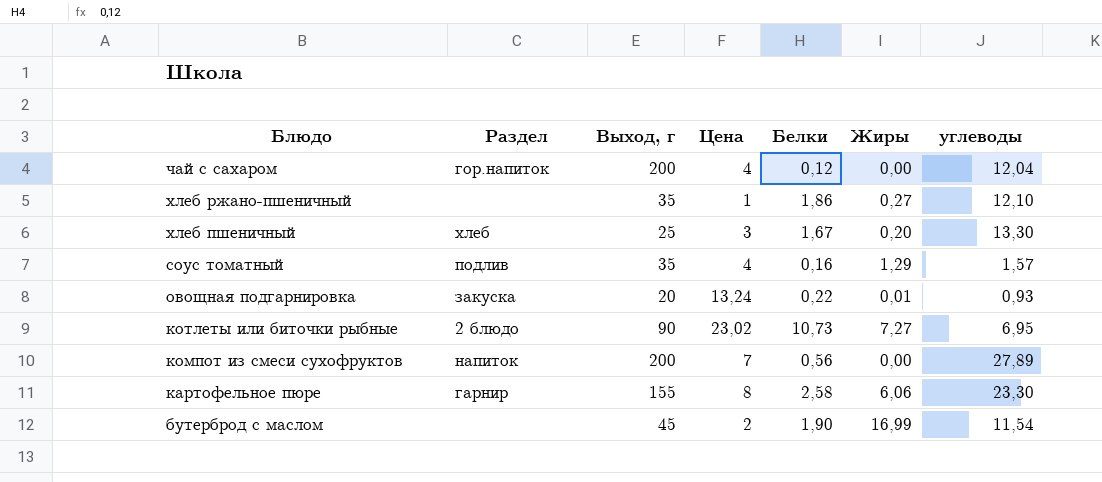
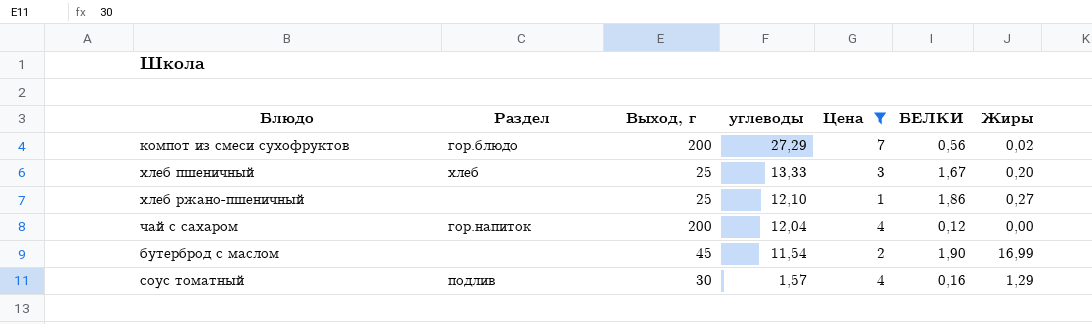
filter: none -> Цена <= 7
row order: Блюдо descending -> углеводы descending
column углеводы | position: 7 -> 4
column name: Белки -> БЕЛКИ
компот из смеси сухофруктов | Раздел: напиток -> гор.блюдо
компот из смеси сухофруктов | углеводы: 27,89 -> 27,29
компот из смеси сухофруктов | Жиры: 0,00 -> 0,02
хлеб пшеничный | углеводы: 13,30 -> 13,33
хлеб ржано-пшеничный | Выход, г: 35 -> 25
соус томатный | Выход, г: 35 -> 30

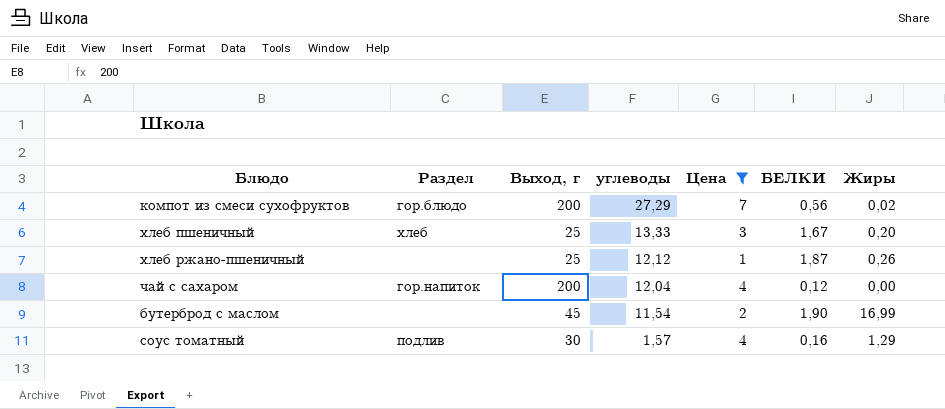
хлеб ржано-пшеничный | углеводы: 12,10 -> 12,12
хлеб ржано-пшеничный | БЕЛКИ: 1,86 -> 1,87
хлеб ржано-пшеничный | Жиры: 0,27 -> 0,26

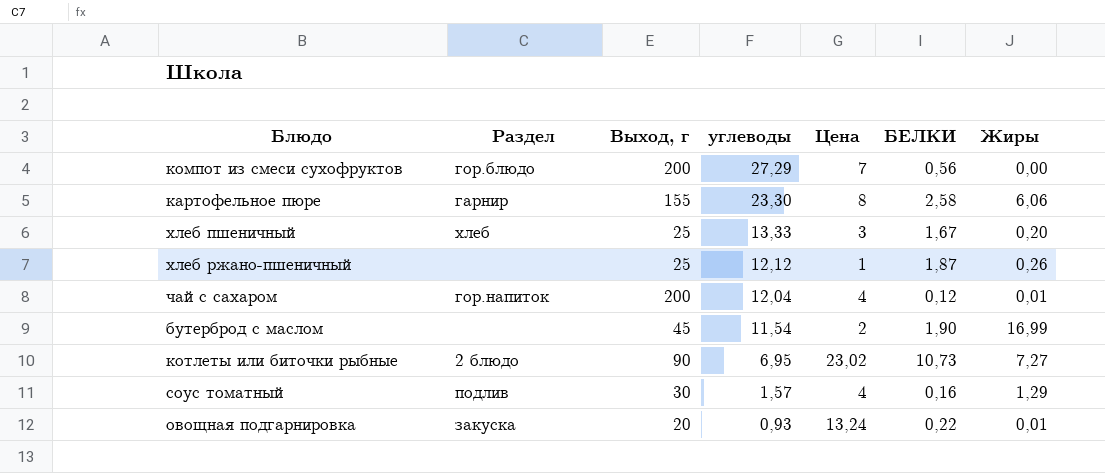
filter: Цена <= 7 -> none
компот из смеси сухофруктов | Жиры: 0,02 -> 0,00
чай с сахаром | Жиры: 0,00 -> 0,01

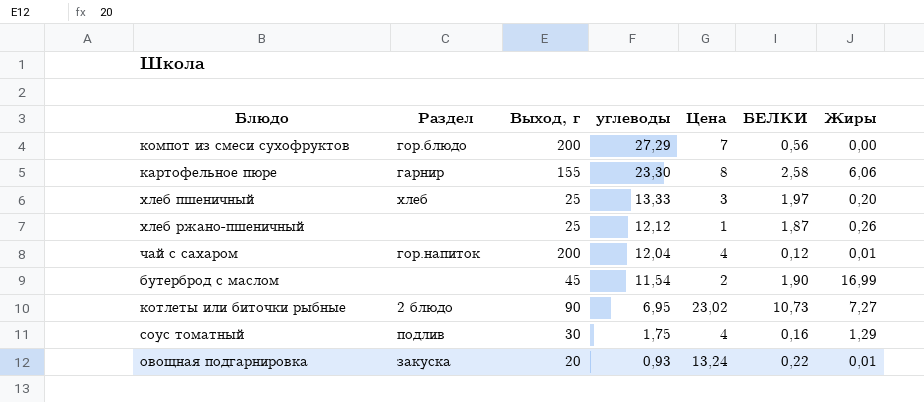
хлеб пшеничный | БЕЛКИ: 1,67 -> 1,97
соус томатный | углеводы: 1,57 -> 1,75

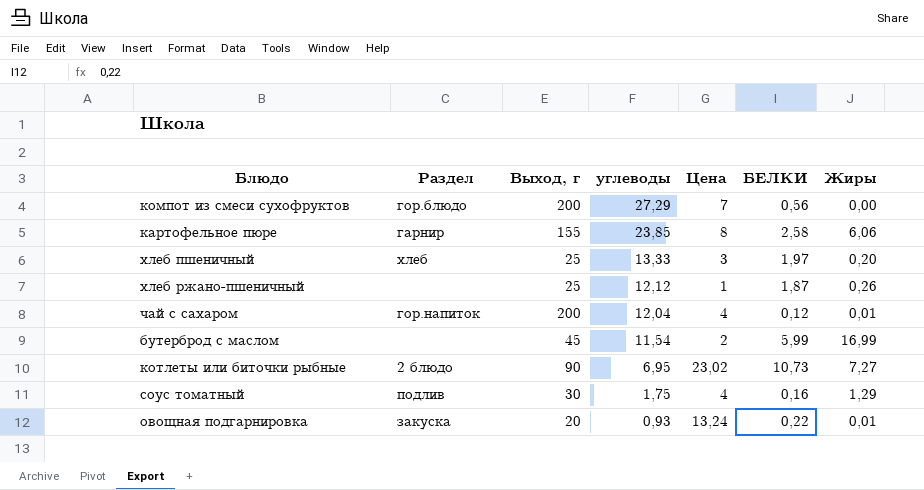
картофельное пюре | углеводы: 23,30 -> 23,85
бутерброд с маслом | БЕЛКИ: 1,90 -> 5,99

